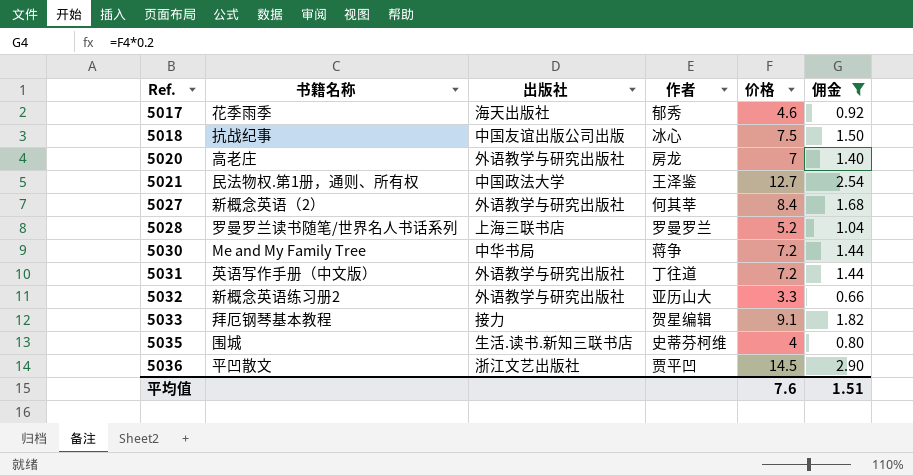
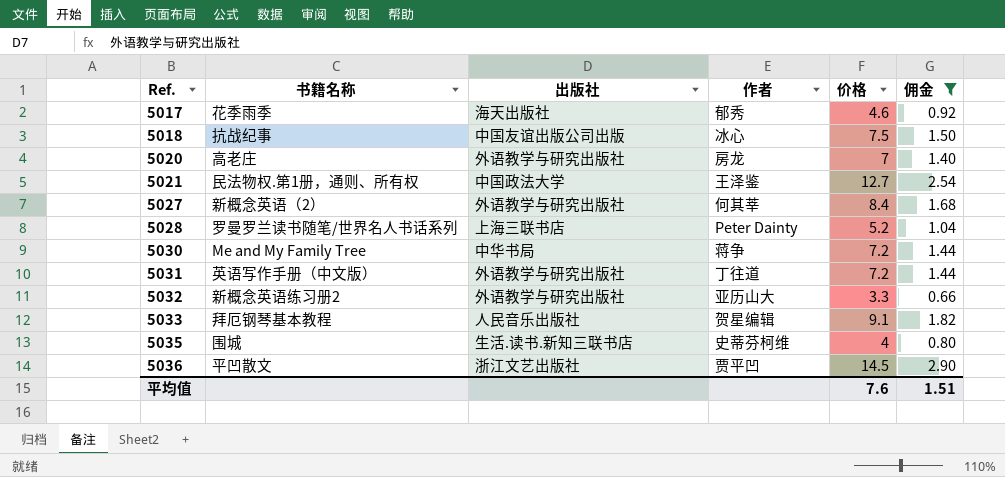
5028 | 作者: 罗曼罗兰 -> Peter Dainty
5033 | 出版社: 接力 -> 人民音乐出版社

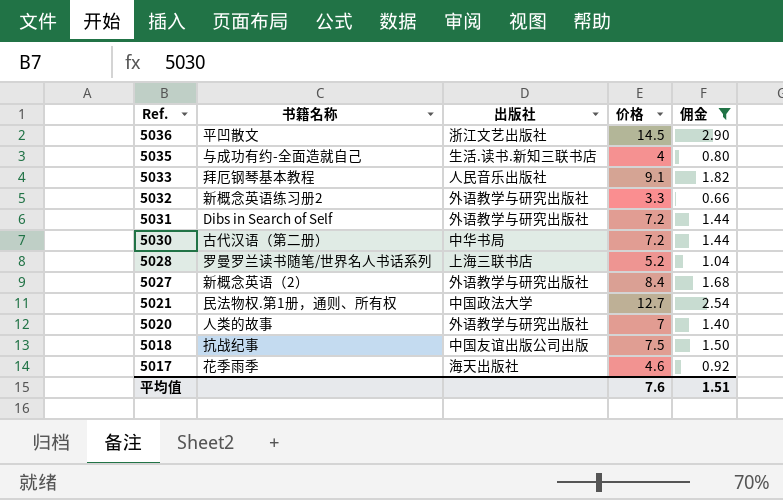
row order: Ref. ascending -> Ref. descending
column 作者 | position: 4 -> none
5035 | 书籍名称: 围城 -> 与成功有约-全面造就自己
5031 | 书籍名称: 英语写作手册（中文版） -> Dibs in Search of Self
5030 | 书籍名称: Me and My Family Tree -> 古代汉语（第二册）
5020 | 书籍名称: 高老庄 -> 人类的故事

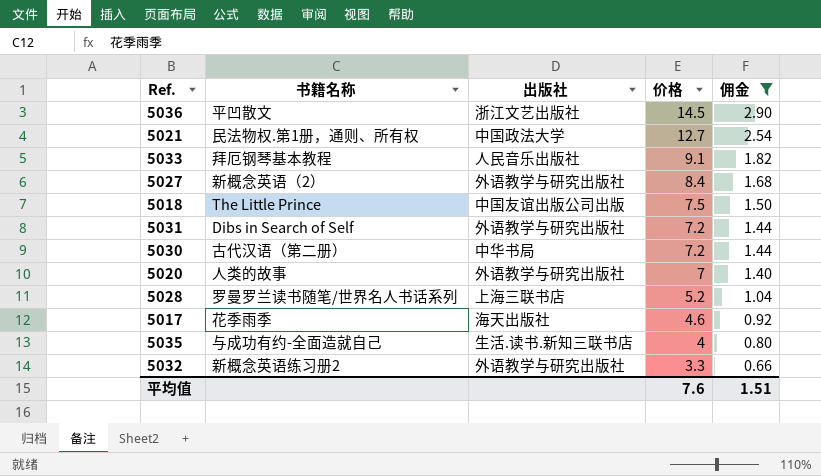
row order: Ref. descending -> 价格 descending
5018 | 书籍名称: 抗战纪事 -> The Little Prince

